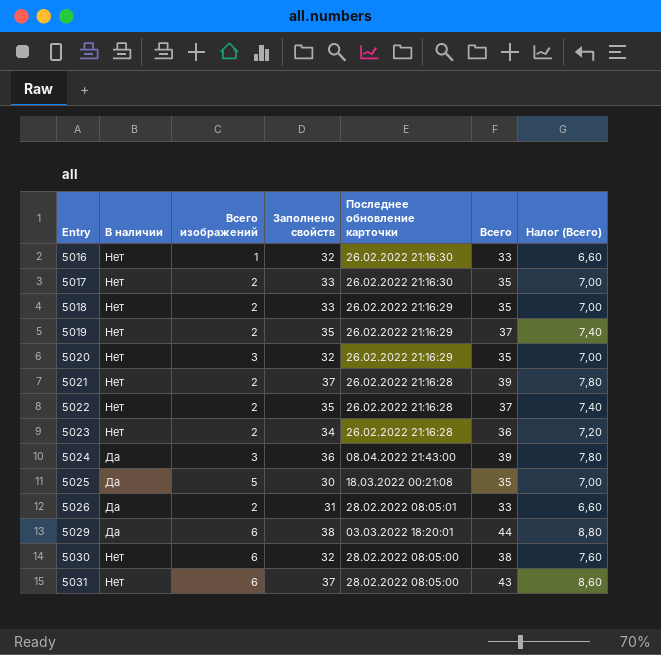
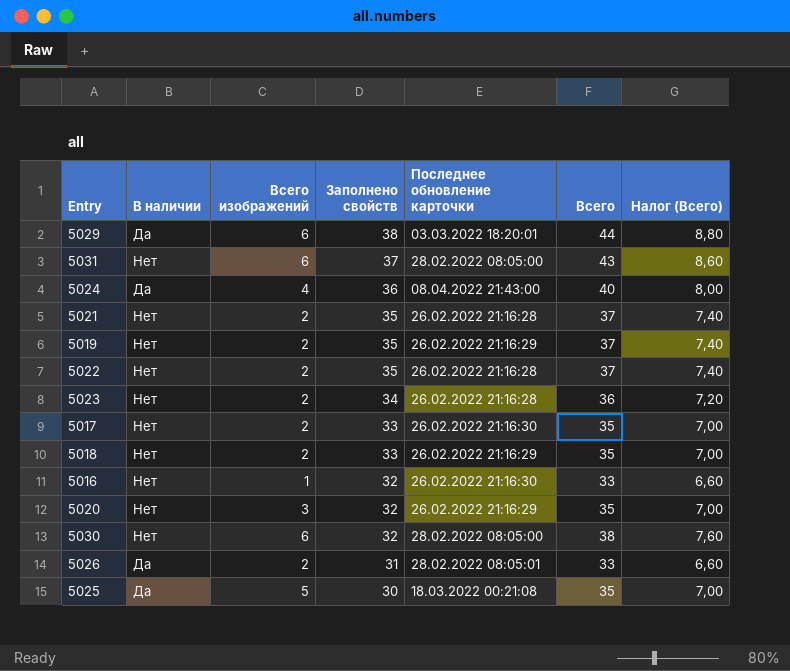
row order: Entry ascending -> Заполнено свойств descending
5024 | Всего изображений: 3 -> 4
5024 | Всего: 39 -> 40
5024 | Налог (Всего): 7,80 -> 8,00
5021 | Заполнено свойств: 37 -> 35
5021 | Всего: 39 -> 37
5021 | Налог (Всего): 7,80 -> 7,40

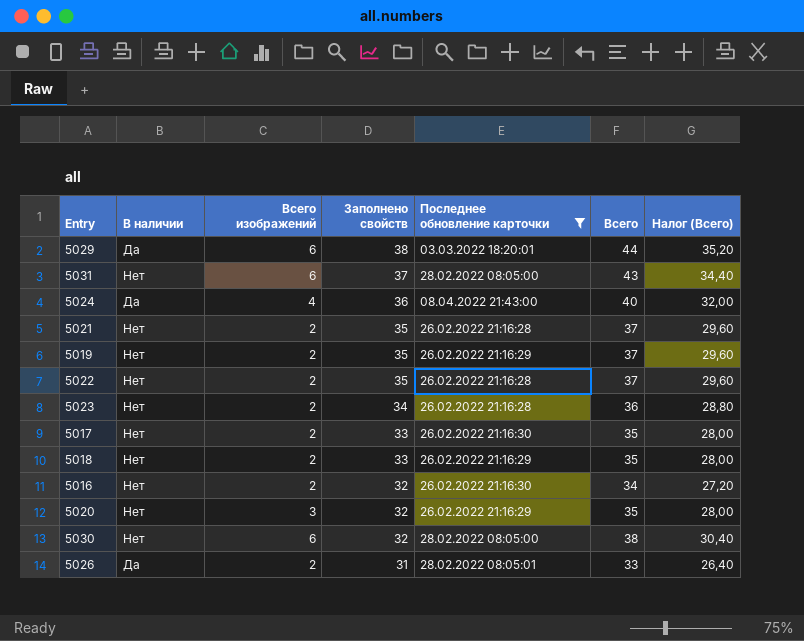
filter: none -> Последнее обновление карточки != 18.03.2022 00:21:08
column Налог (Всего) | formula: [Всего] * 0,2 -> [Всего] * 0,8
5016 | Всего изображений: 1 -> 2
5016 | Всего: 33 -> 34

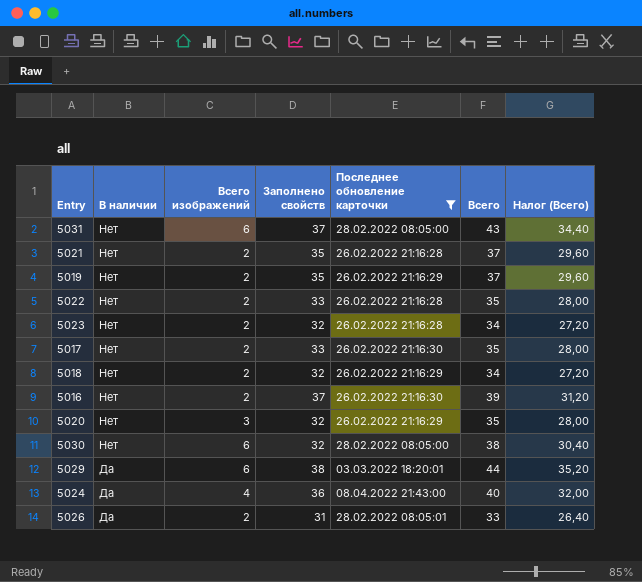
row order: Заполнено свойств descending -> В наличии descending
5022 | Заполнено свойств: 35 -> 33
5022 | Всего: 37 -> 35
5022 | Налог (Всего): 29,60 -> 28,00
5023 | Заполнено свойств: 34 -> 32
5023 | Всего: 36 -> 34
5023 | Налог (Всего): 28,80 -> 27,20
5018 | Заполнено свойств: 33 -> 32
5018 | Всего: 35 -> 34
5018 | Налог (Всего): 28,00 -> 27,20
5016 | Заполнено свойств: 32 -> 37
5016 | Всего: 34 -> 39
5016 | Налог (Всего): 27,20 -> 31,20

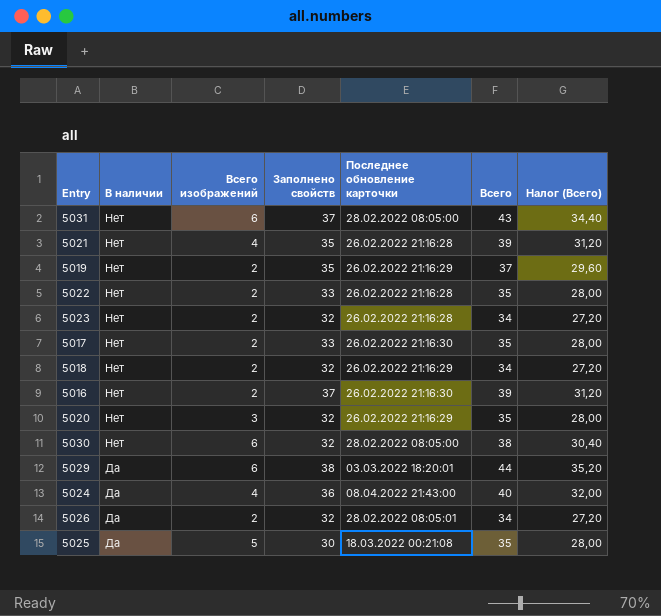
filter: Последнее обновление карточки != 18.03.2022 00:21:08 -> none
5021 | Всего изображений: 2 -> 4
5021 | Всего: 37 -> 39
5021 | Налог (Всего): 29,60 -> 31,20
5026 | Заполнено свойств: 31 -> 32
5026 | Всего: 33 -> 34
5026 | Налог (Всего): 26,40 -> 27,20

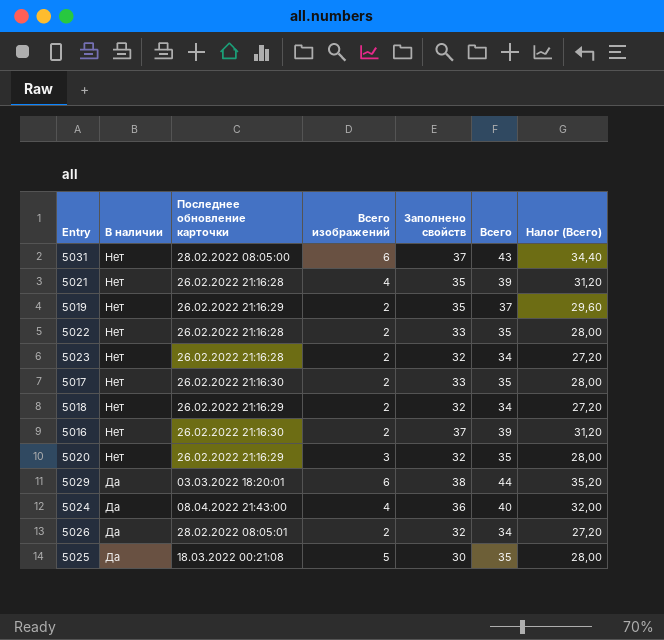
column Последнее обновление карточки | position: 5 -> 3
row 5030: Нет | 6 | 32 | 28.02.2022 08:05:00 | 38 | 30,40 -> none

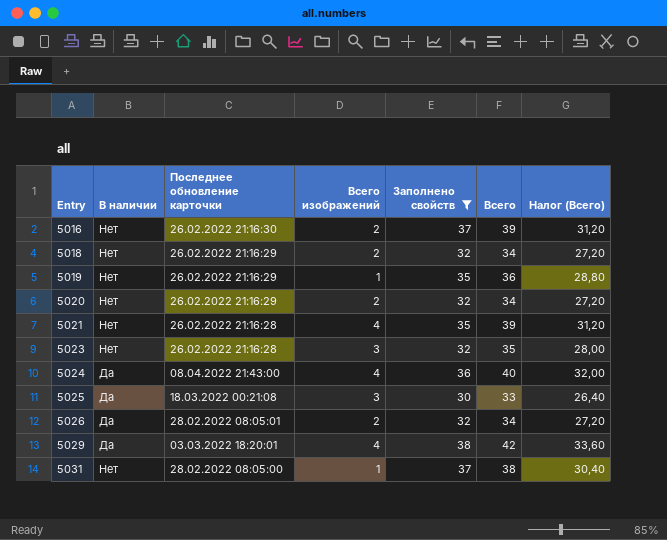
filter: none -> Заполнено свойств != 33
row order: В наличии descending -> Entry ascending
5019 | Всего изображений: 2 -> 1
5019 | Всего: 37 -> 36
5019 | Налог (Всего): 29,60 -> 28,80
5020 | Всего изображений: 3 -> 2
5020 | Всего: 35 -> 34
5020 | Налог (Всего): 28,00 -> 27,20
5023 | Всего изображений: 2 -> 3
5023 | Всего: 34 -> 35
5023 | Налог (Всего): 27,20 -> 28,00
5025 | Всего изображений: 5 -> 3
5025 | Всего: 35 -> 33
5025 | Налог (Всего): 28,00 -> 26,40
5029 | Всего изображений: 6 -> 4
5029 | Всего: 44 -> 42
5029 | Налог (Всего): 35,20 -> 33,60
5031 | Всего изображений: 6 -> 1
5031 | Всего: 43 -> 38
5031 | Налог (Всего): 34,40 -> 30,40

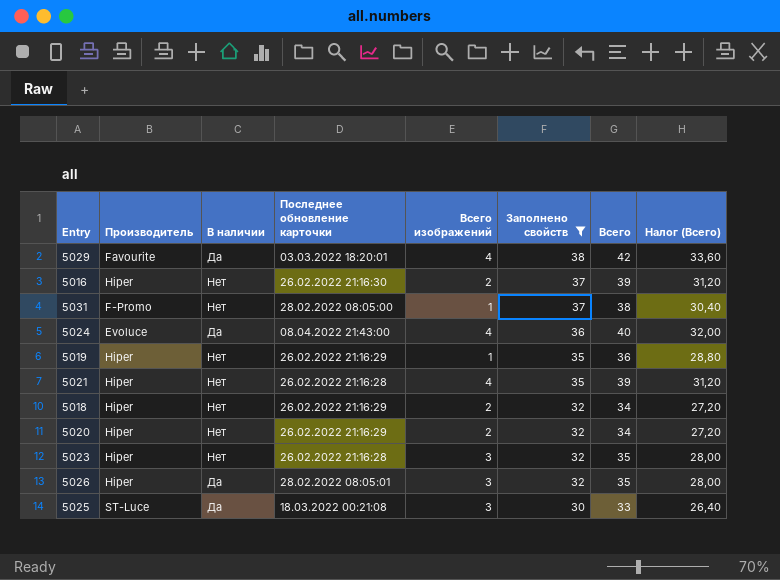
row order: Entry ascending -> Заполнено свойств descending
column Производитель | position: none -> 2
5026 | Всего изображений: 2 -> 3
5026 | Всего: 34 -> 35
5026 | Налог (Всего): 27,20 -> 28,00

